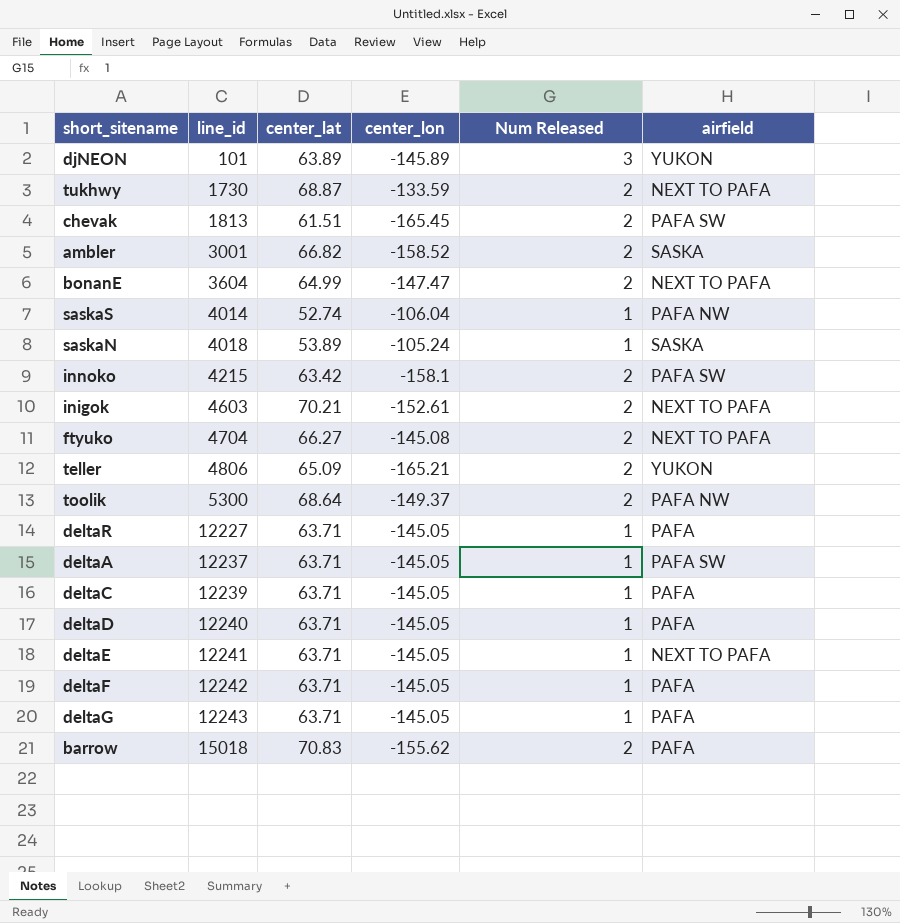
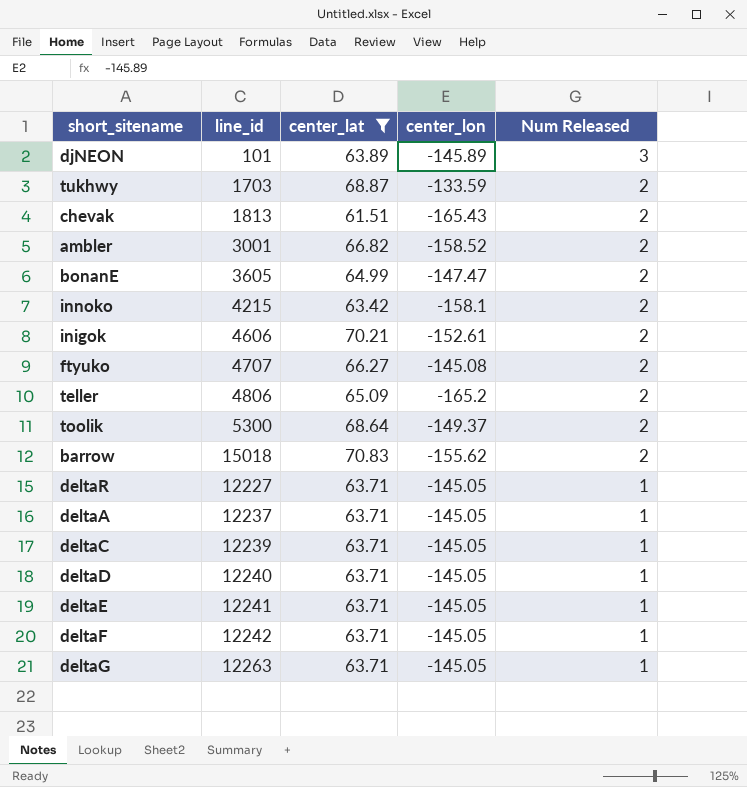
filter: none -> center_lat >= 61.51
row order: line_id ascending -> Num Released descending
column airfield | position: 6 -> none
tukhwy | line_id: 1730 -> 1703
chevak | center_lon: -165.45 -> -165.43
bonanE | line_id: 3604 -> 3605
inigok | line_id: 4603 -> 4606
ftyuko | line_id: 4704 -> 4707
teller | center_lon: -165.21 -> -165.2
deltaG | line_id: 12243 -> 12263

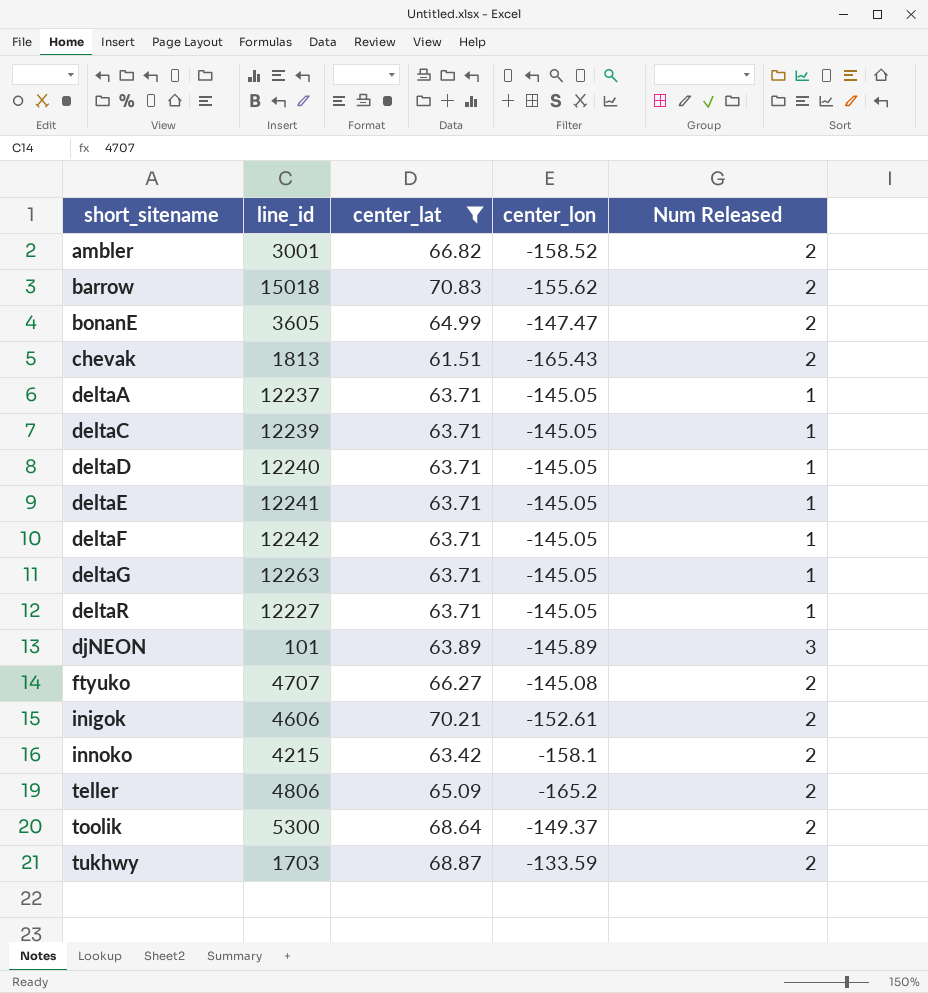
row order: Num Released descending -> short_sitename ascending

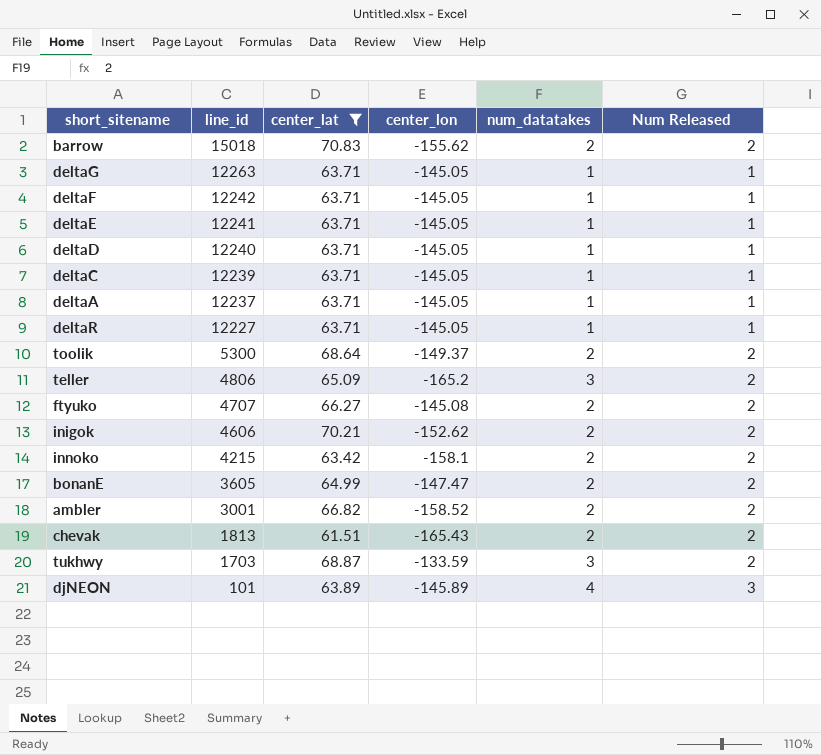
row order: short_sitename ascending -> line_id descending
column num_datatakes | position: none -> 5
inigok | center_lon: -152.61 -> -152.62

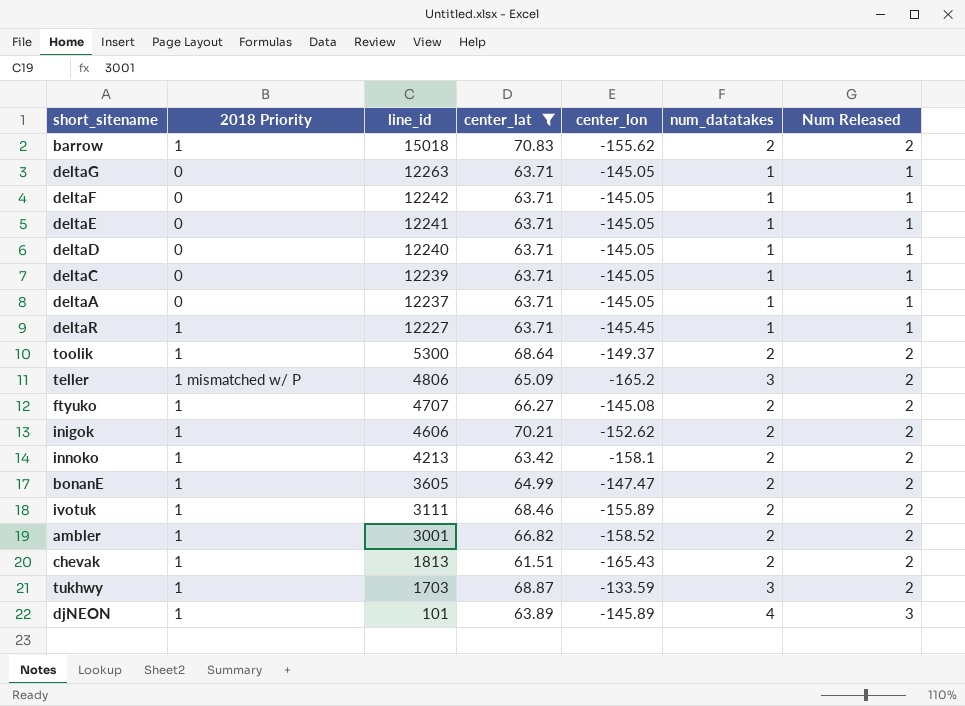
column 2018 Priority | position: none -> 2
deltaR | center_lon: -145.05 -> -145.45
innoko | line_id: 4215 -> 4213
row ivotuk: none -> 1 | 3111 | 68.46 | -155.89 | 2 | 2

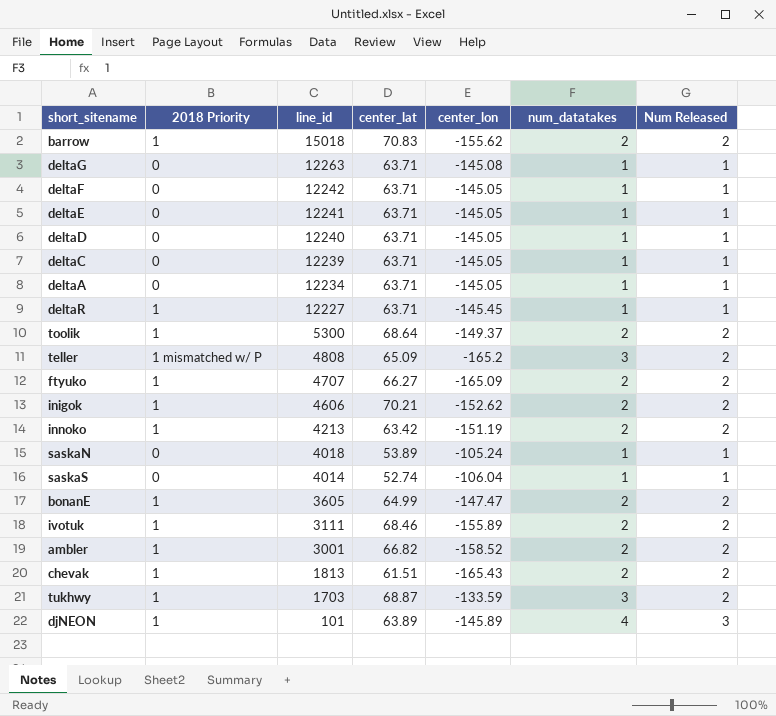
filter: center_lat >= 61.51 -> none
deltaG | center_lon: -145.05 -> -145.08
deltaA | line_id: 12237 -> 12234
teller | line_id: 4806 -> 4808
ftyuko | center_lon: -145.08 -> -165.09
innoko | center_lon: -158.1 -> -151.19

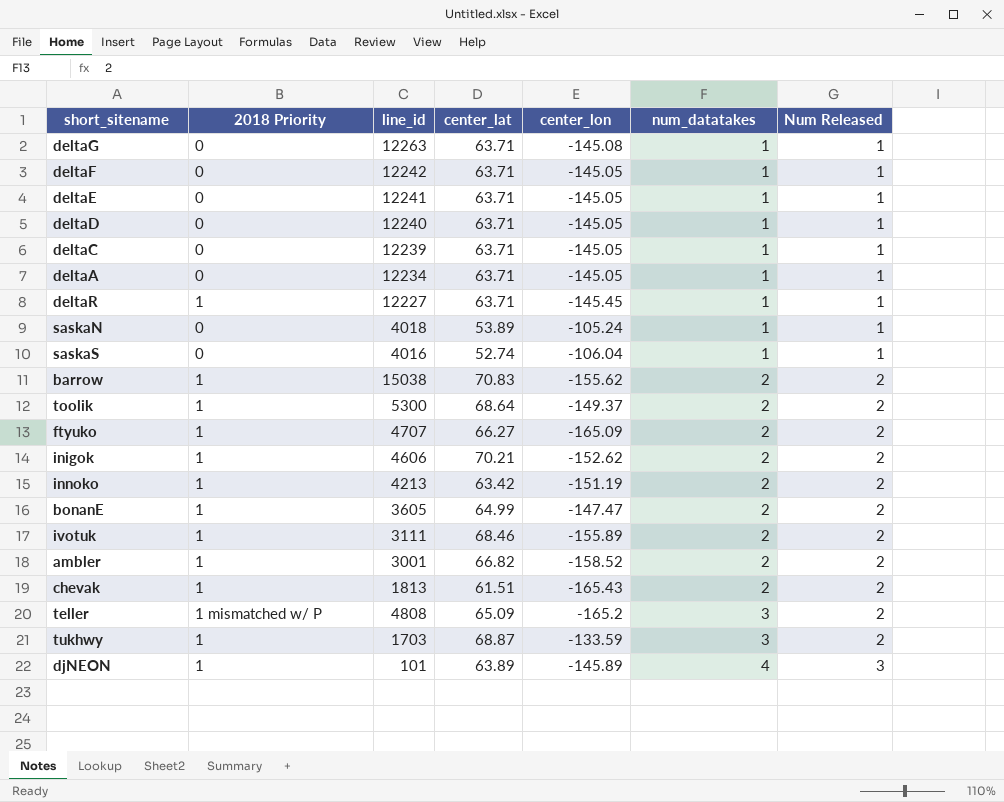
row order: line_id descending -> num_datatakes ascending
saskaS | line_id: 4014 -> 4016
barrow | line_id: 15018 -> 15038

